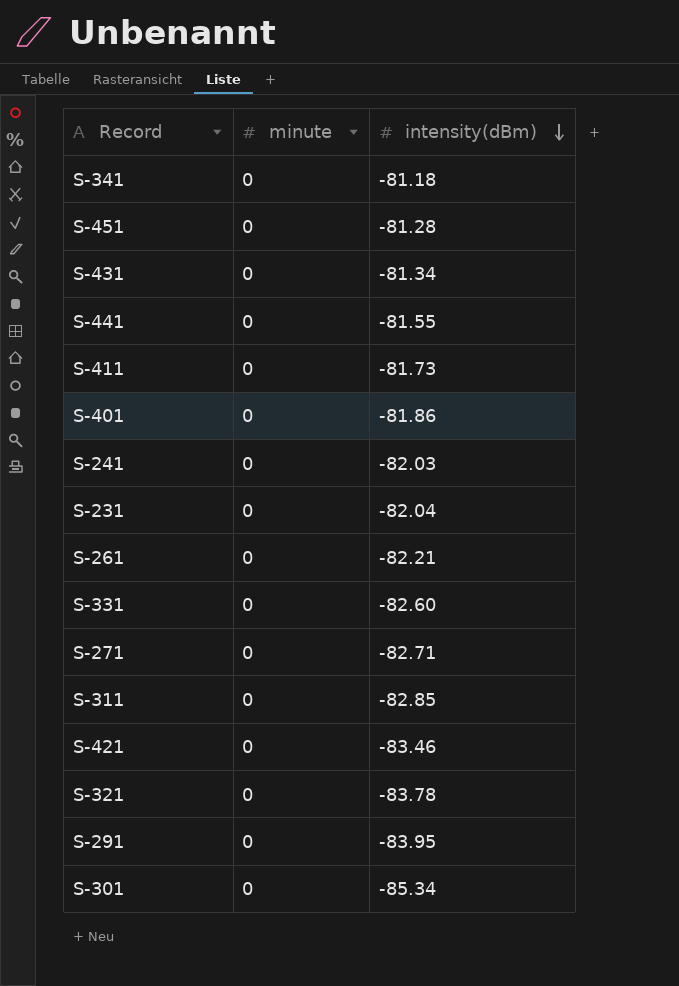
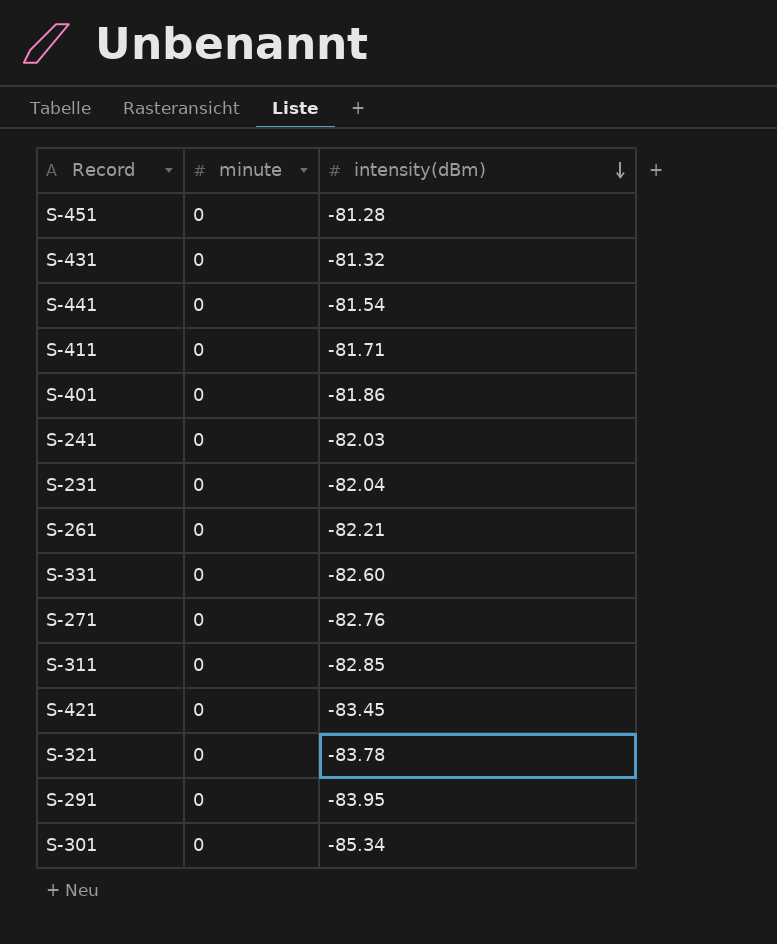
row S-341: 0 | -81.18 -> none
S-431 | intensity(dBm): -81.34 -> -81.32
S-441 | intensity(dBm): -81.55 -> -81.54
S-411 | intensity(dBm): -81.73 -> -81.71
S-271 | intensity(dBm): -82.71 -> -82.76
S-421 | intensity(dBm): -83.46 -> -83.45

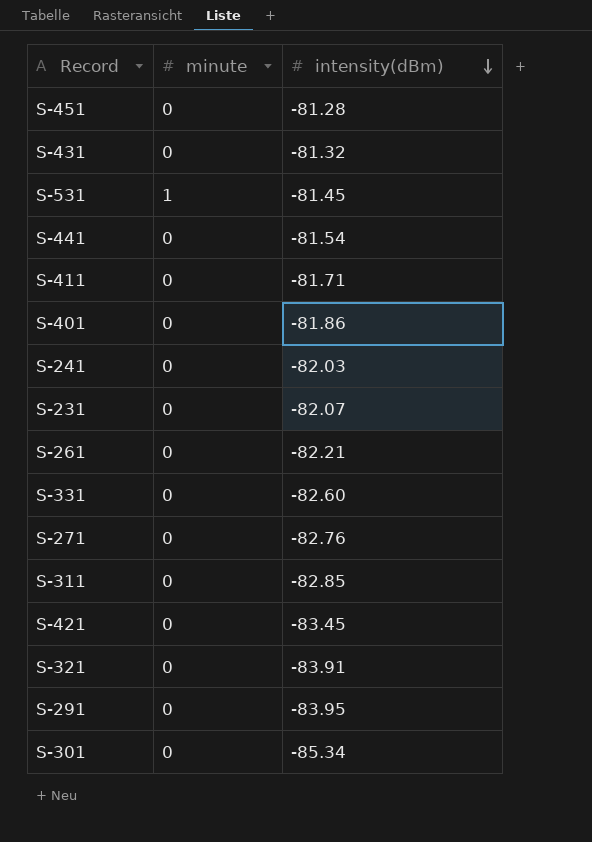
row S-531: none -> 1 | -81.45
S-231 | intensity(dBm): -82.04 -> -82.07
S-321 | intensity(dBm): -83.78 -> -83.91

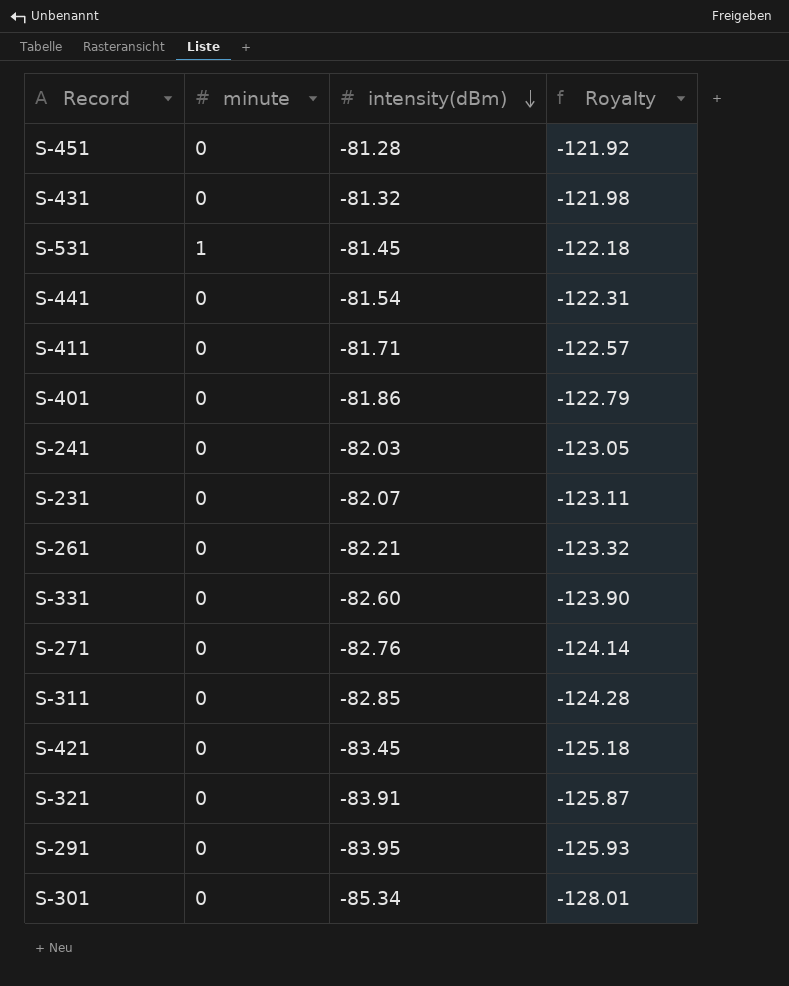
column Royalty | formula: none -> [intensity(dBm)] * 1.5

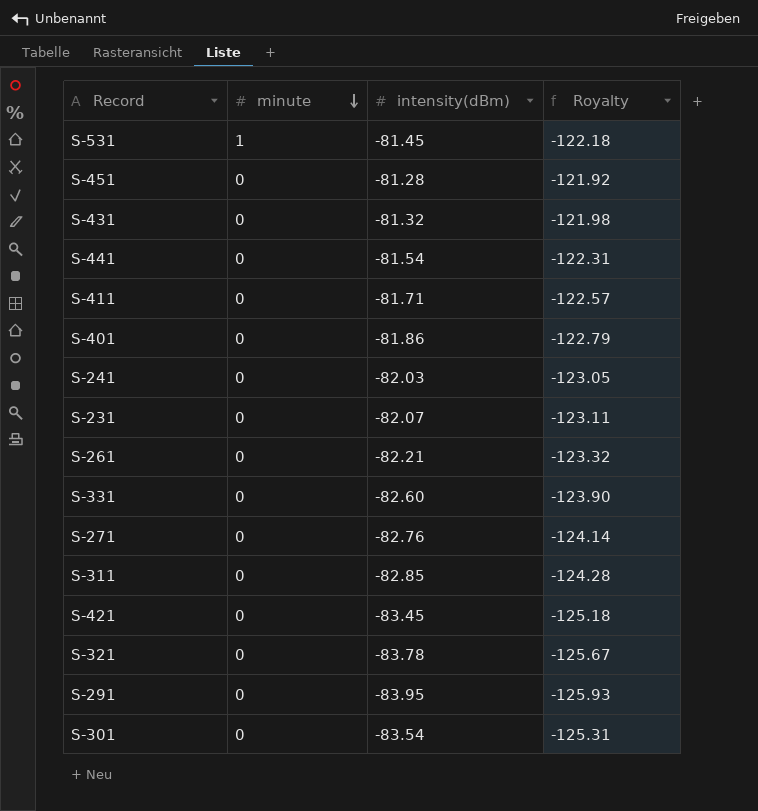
row order: intensity(dBm) descending -> minute descending
S-321 | intensity(dBm): -83.91 -> -83.78
S-321 | Royalty: -125.87 -> -125.67
S-301 | intensity(dBm): -85.34 -> -83.54
S-301 | Royalty: -128.01 -> -125.31

